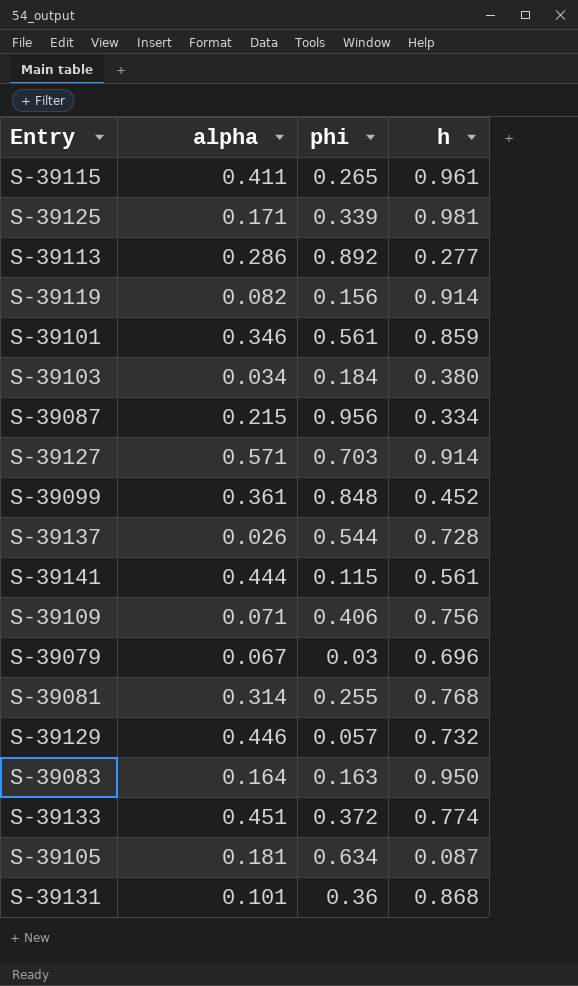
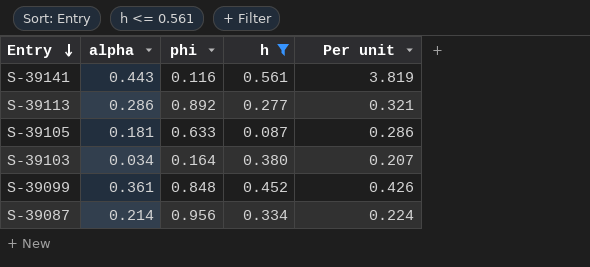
filter: none -> h <= 0.561
row order: none -> Entry descending
column Per unit | formula: none -> [alpha] / [phi]
S-39141 | alpha: 0.444 -> 0.443
S-39141 | phi: 0.115 -> 0.116
S-39105 | phi: 0.634 -> 0.633
S-39103 | phi: 0.184 -> 0.164
S-39087 | alpha: 0.215 -> 0.214

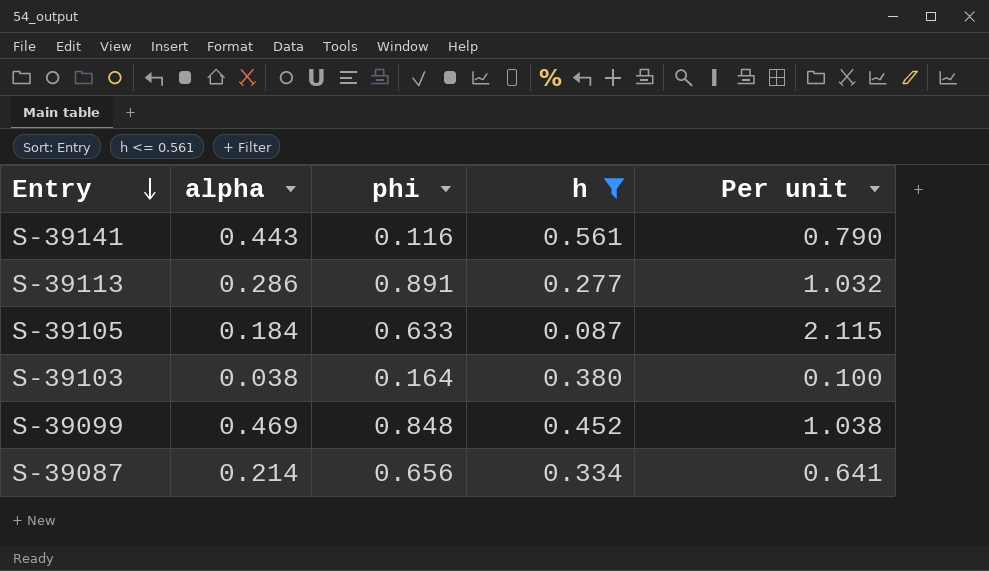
column Per unit | formula: [alpha] / [phi] -> [alpha] / [h]
S-39113 | phi: 0.892 -> 0.891
S-39105 | alpha: 0.181 -> 0.184
S-39103 | alpha: 0.034 -> 0.038
S-39099 | alpha: 0.361 -> 0.469
S-39087 | phi: 0.956 -> 0.656

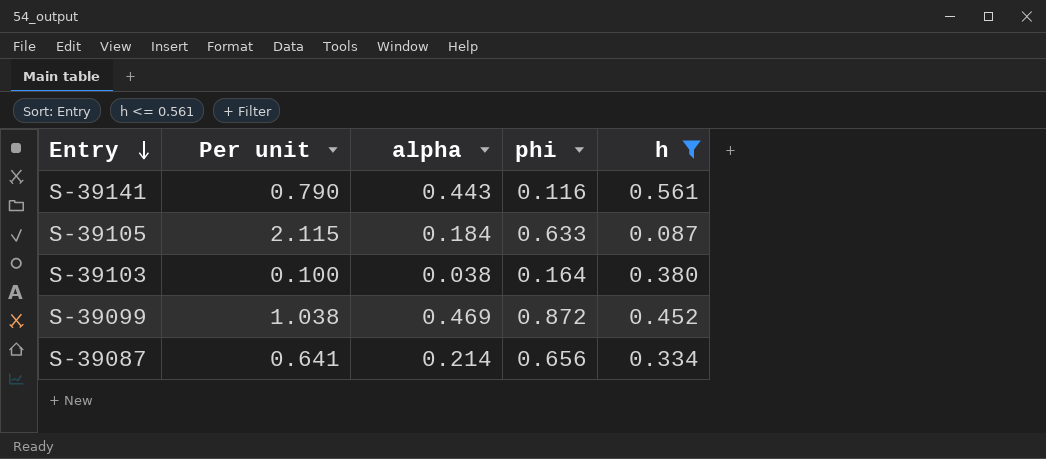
column Per unit | position: 5 -> 2
row S-39113: 0.286 | 0.891 | 0.277 | 1.032 -> none
S-39099 | phi: 0.848 -> 0.872

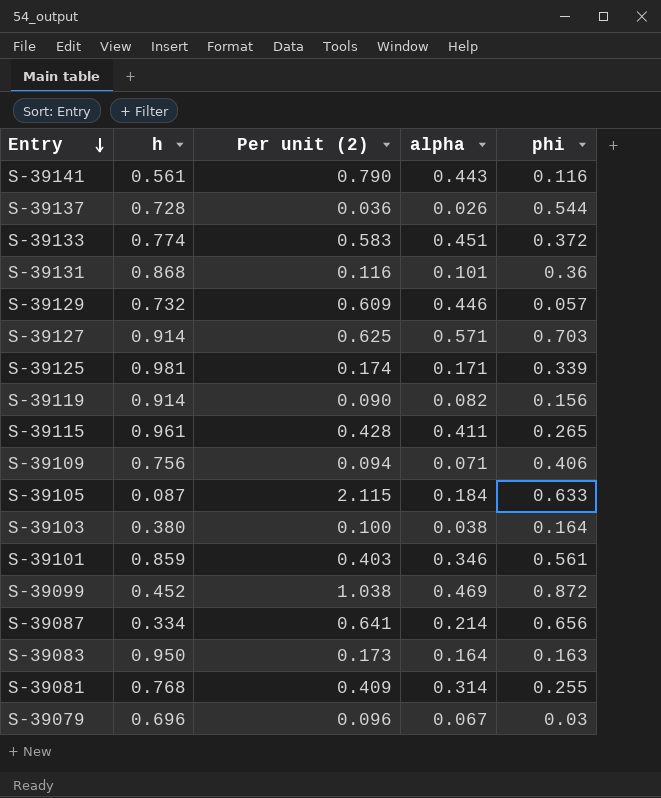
filter: h <= 0.561 -> none
column h | position: 5 -> 2
column name: Per unit -> Per unit (2)

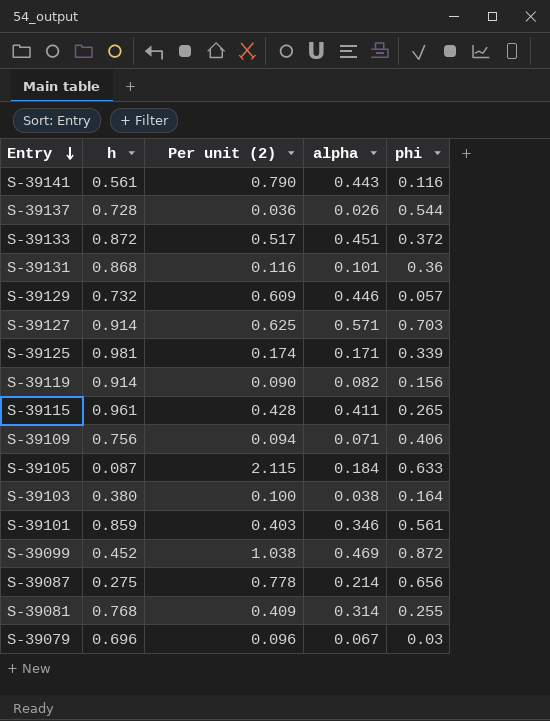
row S-39083: 0.950 | 0.173 | 0.164 | 0.163 -> none
S-39133 | h: 0.774 -> 0.872
S-39133 | Per unit (2): 0.583 -> 0.517
S-39087 | h: 0.334 -> 0.275
S-39087 | Per unit (2): 0.641 -> 0.778

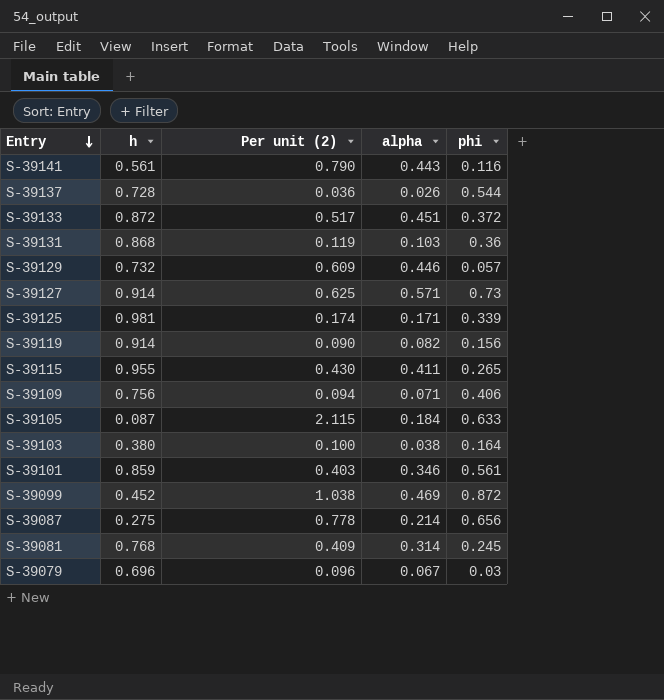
S-39131 | Per unit (2): 0.116 -> 0.119
S-39131 | alpha: 0.101 -> 0.103
S-39127 | phi: 0.703 -> 0.73
S-39115 | h: 0.961 -> 0.955
S-39115 | Per unit (2): 0.428 -> 0.430
S-39081 | phi: 0.255 -> 0.245

